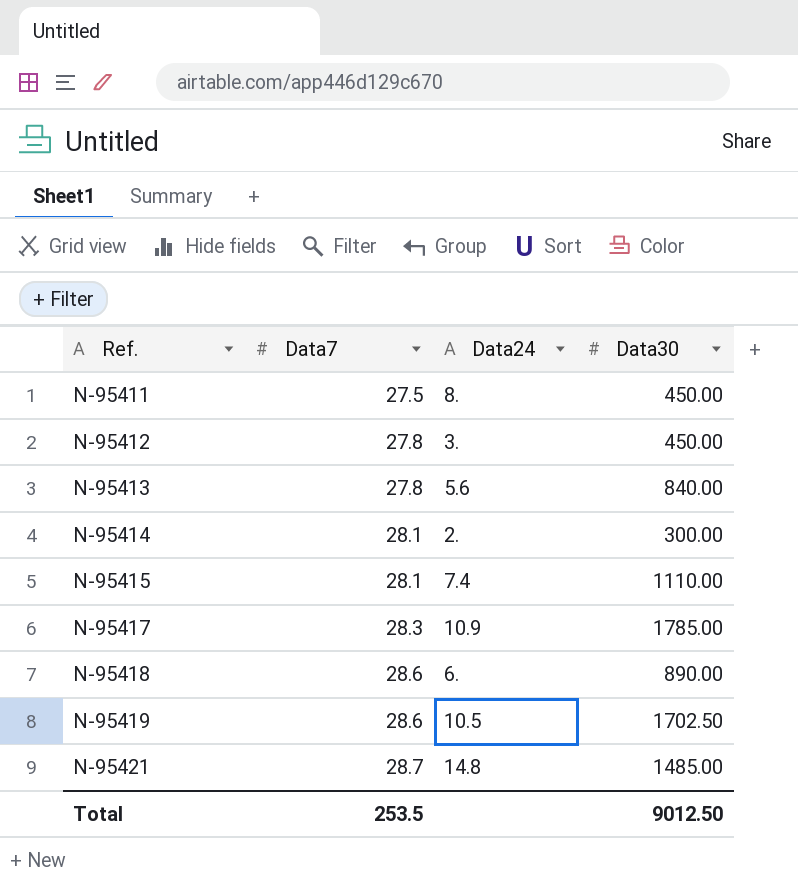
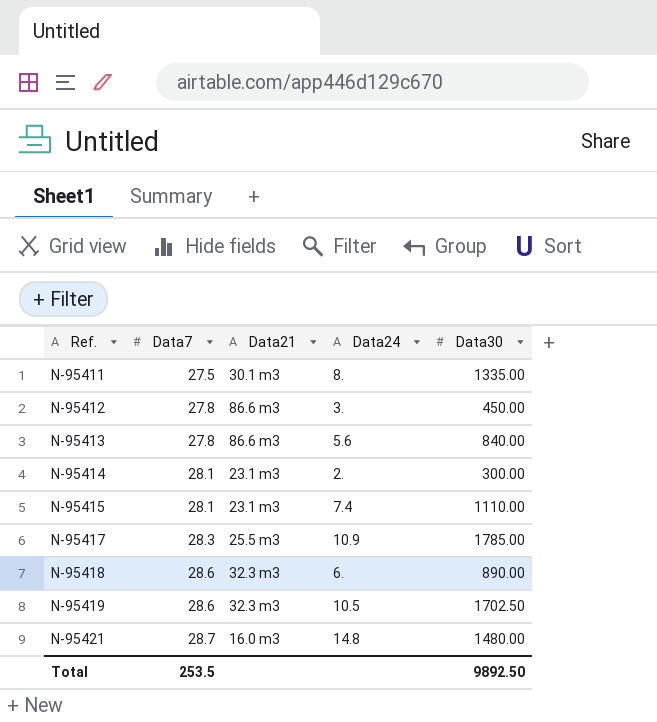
column Data21 | position: none -> 3
N-95411 | Data30: 450.00 -> 1335.00
N-95421 | Data30: 1485.00 -> 1480.00
Total | Data30: 9012.50 -> 9892.50

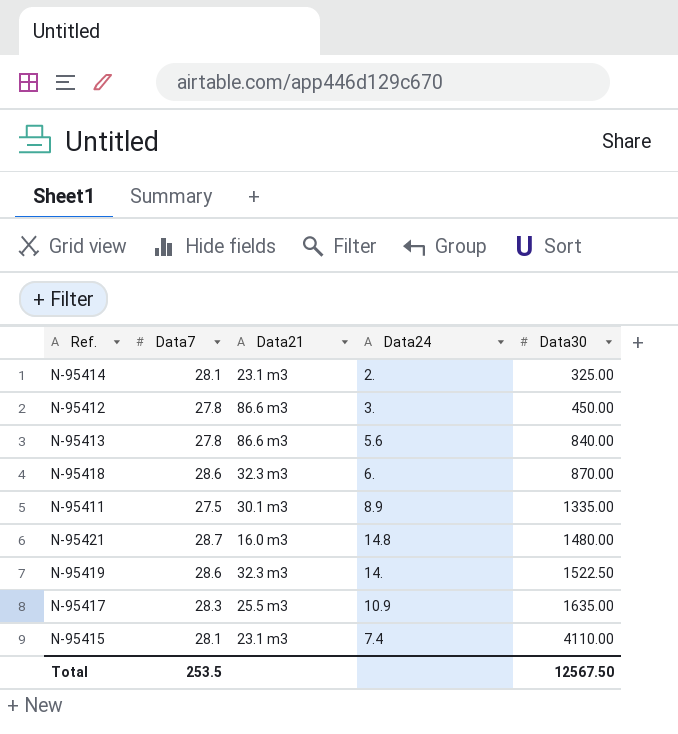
row order: Ref. ascending -> Data30 ascending
N-95414 | Data30: 300.00 -> 325.00
N-95418 | Data30: 890.00 -> 870.00
N-95411 | Data24: 8. -> 8.9
N-95419 | Data24: 10.5 -> 14.
N-95419 | Data30: 1702.50 -> 1522.50
N-95417 | Data30: 1785.00 -> 1635.00
N-95415 | Data30: 1110.00 -> 4110.00
Total | Data30: 9892.50 -> 12567.50

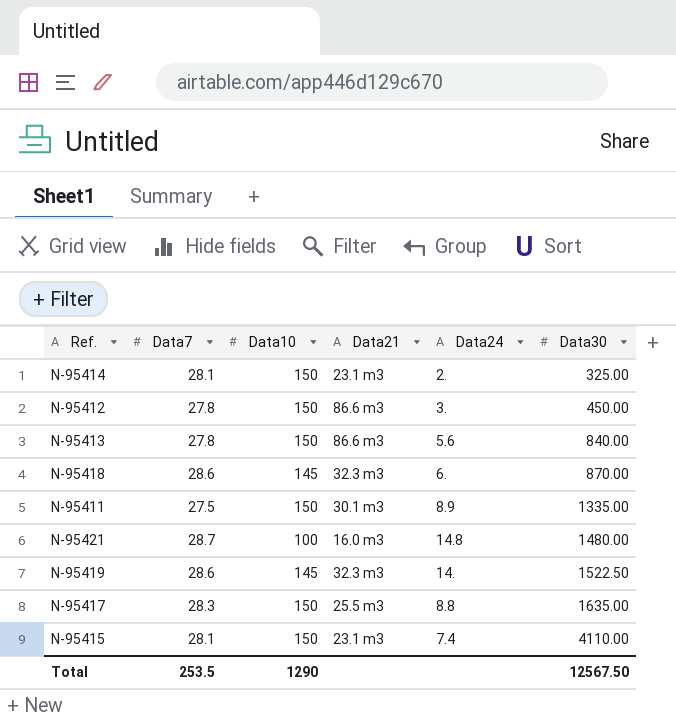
column Data10 | position: none -> 3
N-95417 | Data24: 10.9 -> 8.8

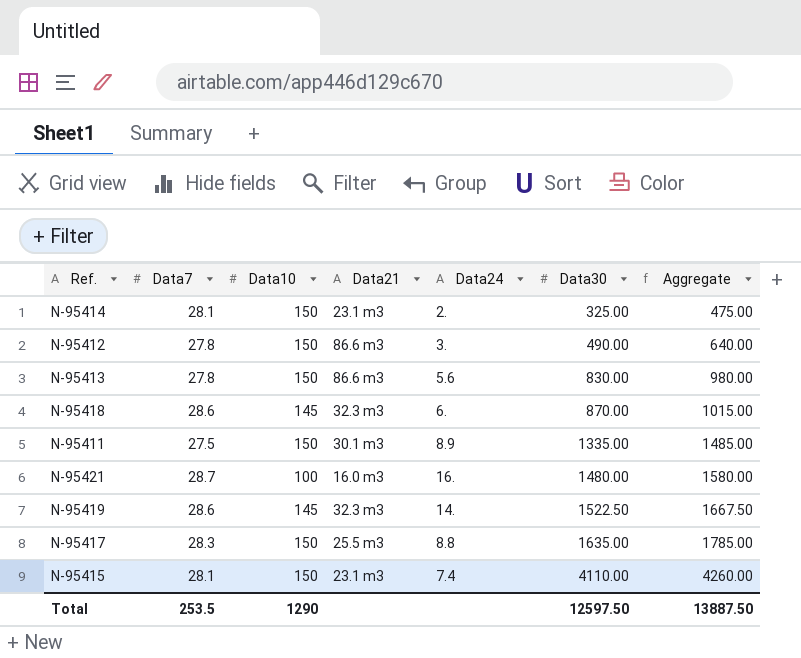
column Aggregate | formula: none -> [Data10] + [Data30]
N-95412 | Data30: 450.00 -> 490.00
N-95413 | Data30: 840.00 -> 830.00
N-95421 | Data24: 14.8 -> 16.
Total | Data30: 12567.50 -> 12597.50

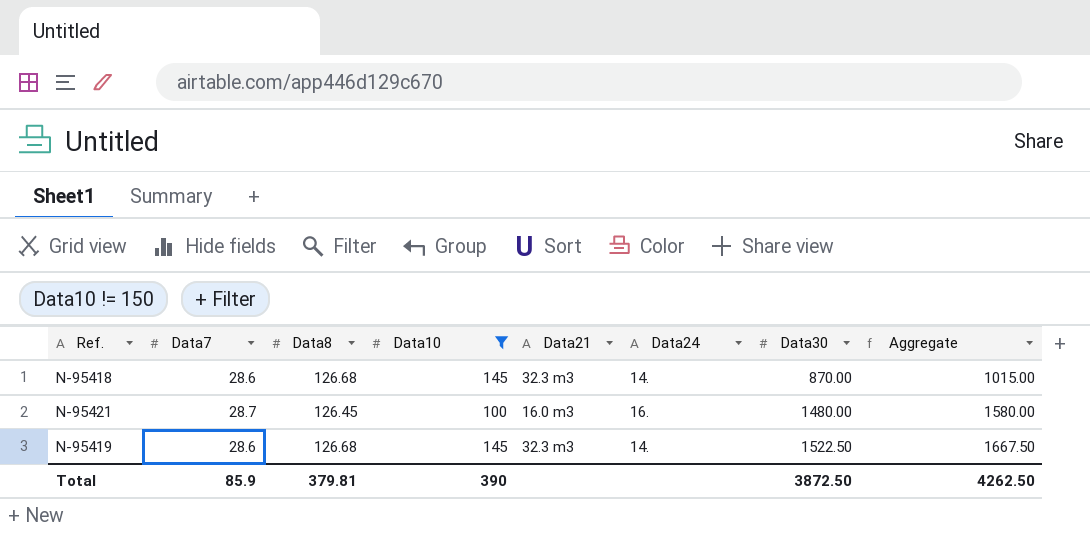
filter: none -> Data10 != 150
column Data8 | position: none -> 3
N-95418 | Data24: 6. -> 14.
Total | Data7: 253.5 -> 85.9
Total | Data10: 1290 -> 390
Total | Data30: 12597.50 -> 3872.50
Total | Aggregate: 13887.50 -> 4262.50

